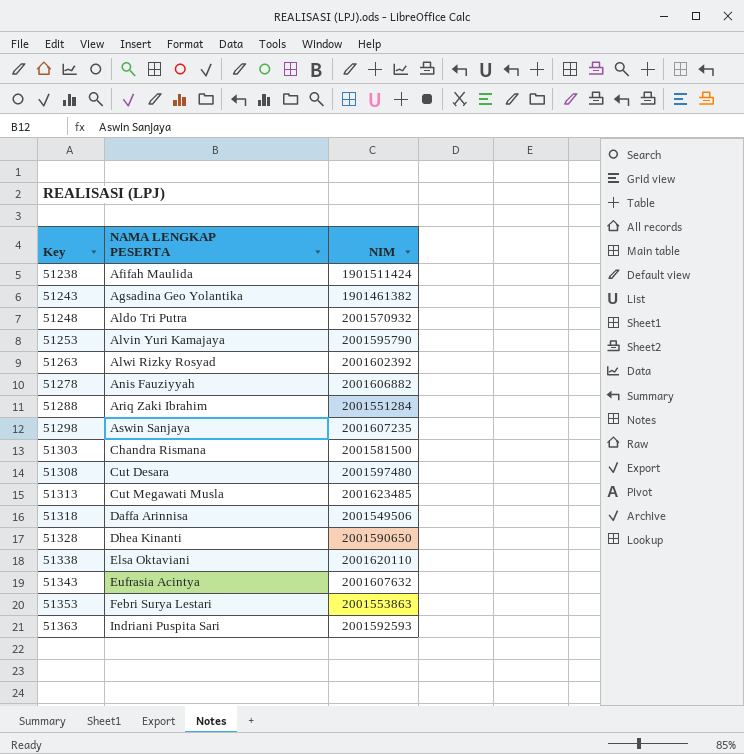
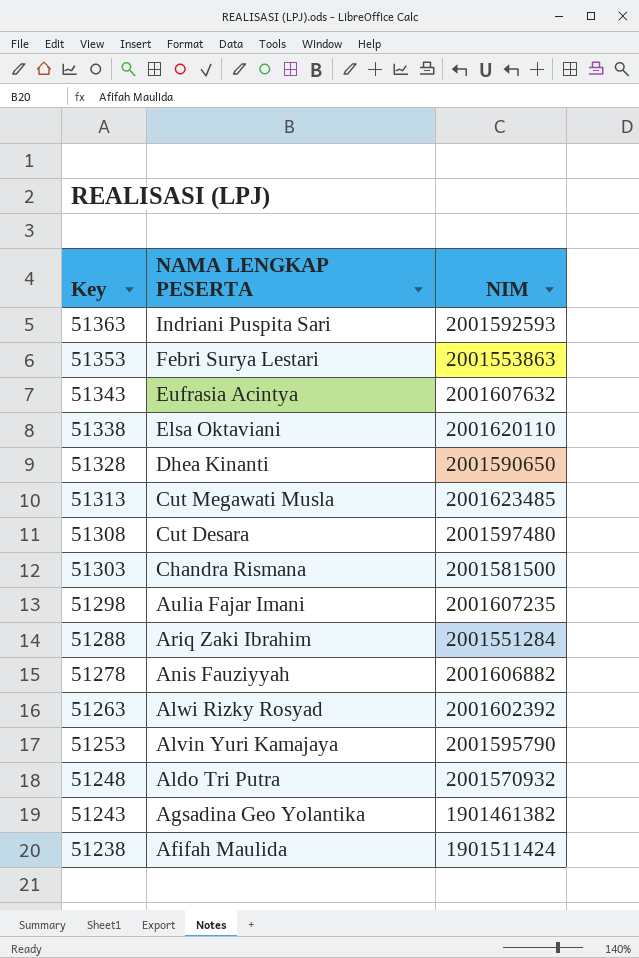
row order: Key ascending -> Key descending
row 51318: Daffa Arinnisa | 2001549506 -> none
51298 | NAMA LENGKAP PESERTA: Aswin Sanjaya -> Aulia Fajar Imani

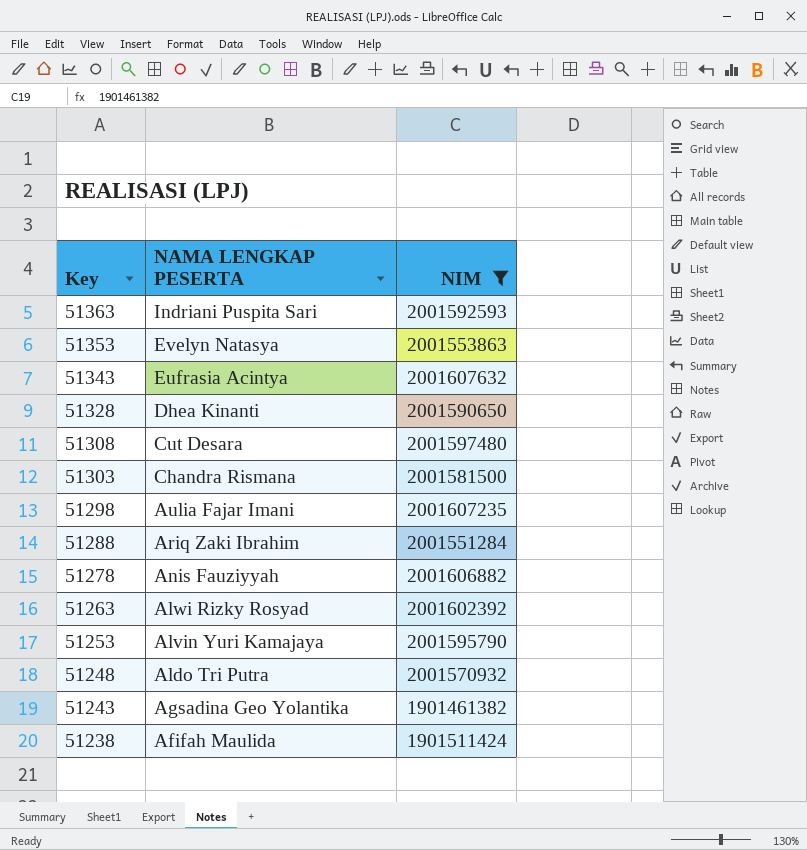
filter: none -> NIM <= 2001607632
51353 | NAMA LENGKAP PESERTA: Febri Surya Lestari -> Evelyn Natasya

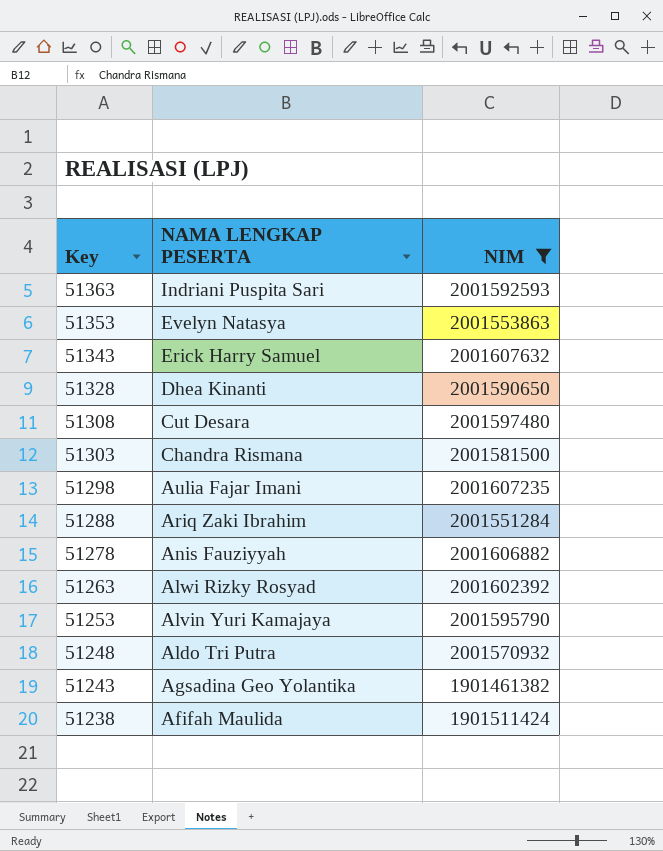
51343 | NAMA LENGKAP PESERTA: Eufrasia Acintya -> Erick Harry Samuel

